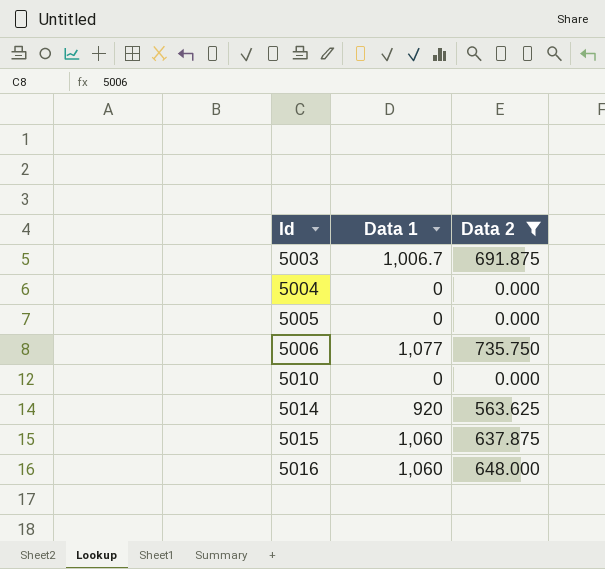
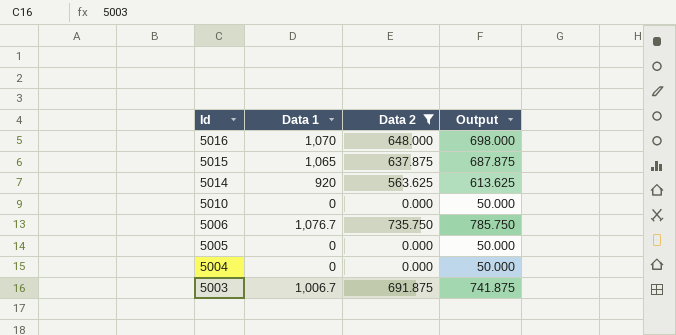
row order: Id ascending -> Id descending
column Output | formula: none -> [Data 2] + 50
5016 | Data 1: 1,060 -> 1,070
5015 | Data 1: 1,060 -> 1,065
5006 | Data 1: 1,077 -> 1,076.7

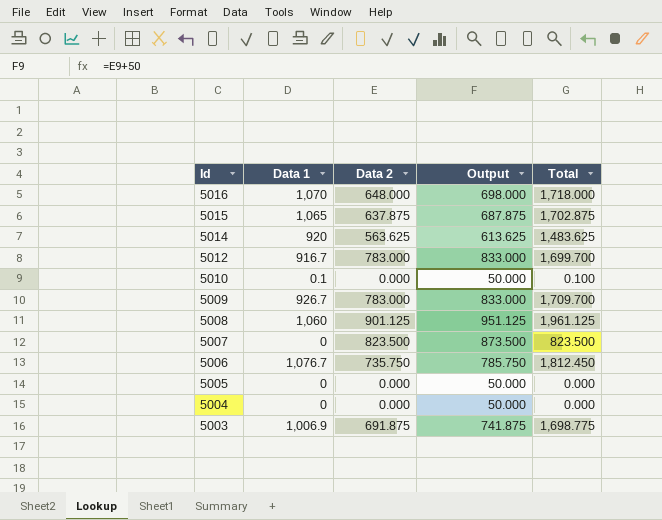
filter: Data 2 <= 735.750 -> none
column Total | formula: none -> [Data 1] + [Data 2]
5010 | Data 1: 0 -> 0.1
5003 | Data 1: 1,006.7 -> 1,006.9

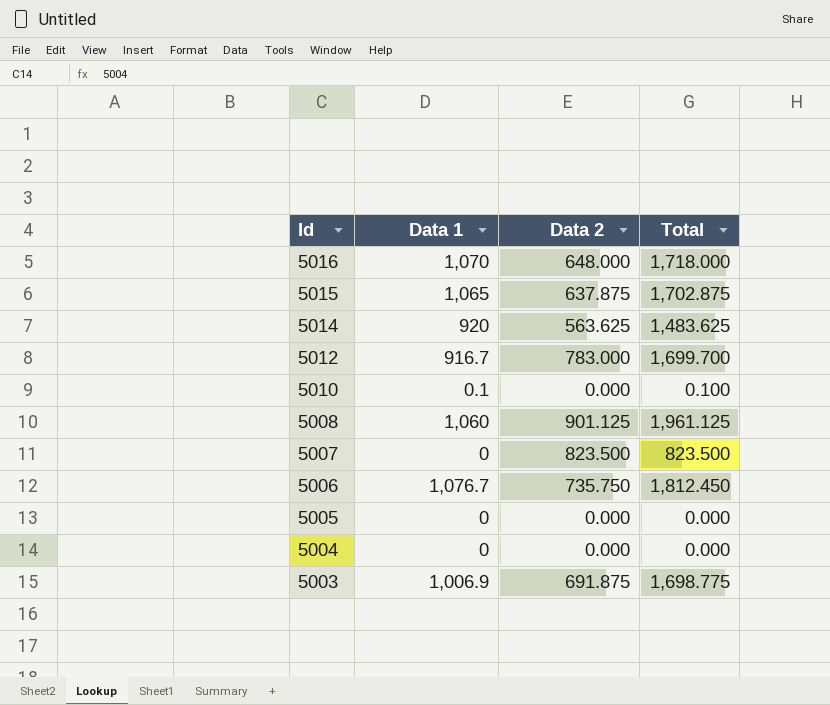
column Output | formula: [Data 2] + 50 -> none
row 5009: 926.7 | 783.000 | 833.000 | 1,709.700 -> none

